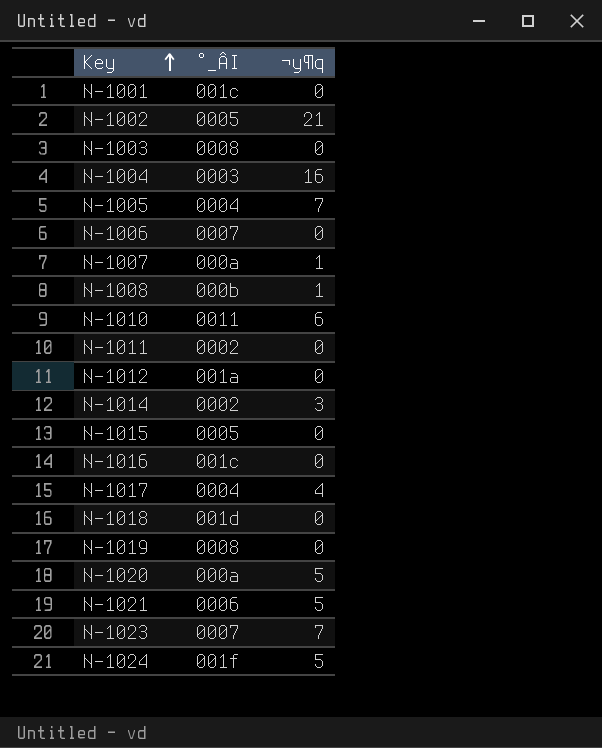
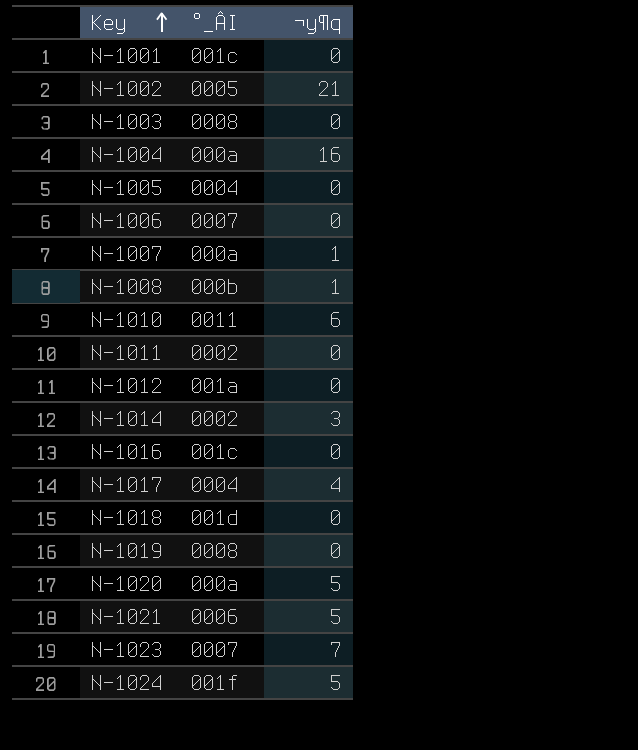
row N-1015: 0005 | 0 -> none
N-1004 | °_ÂI: 0003 -> 000a
N-1005 | ¬y¶q: 7 -> 0

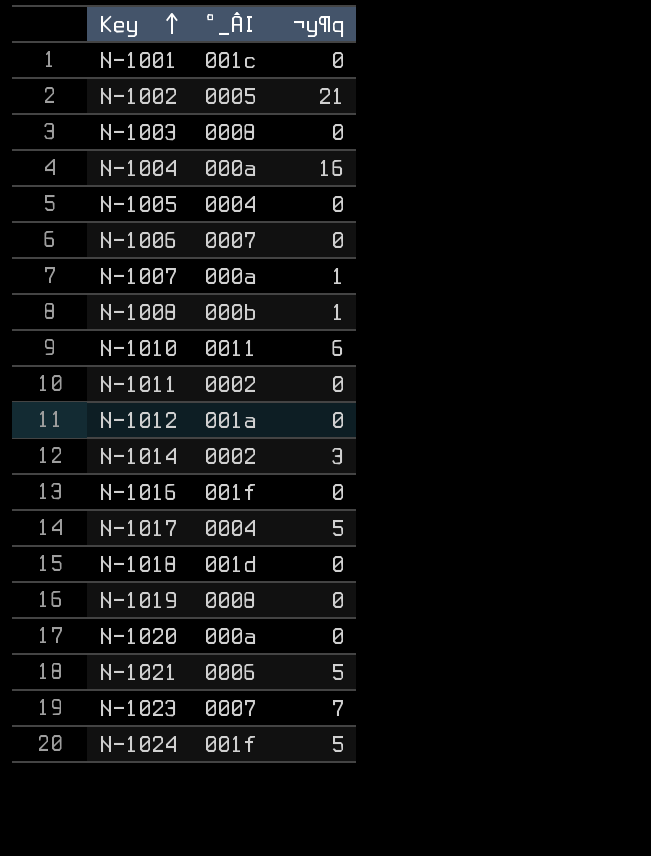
N-1016 | °_ÂI: 001c -> 001f
N-1017 | ¬y¶q: 4 -> 5
N-1020 | ¬y¶q: 5 -> 0

